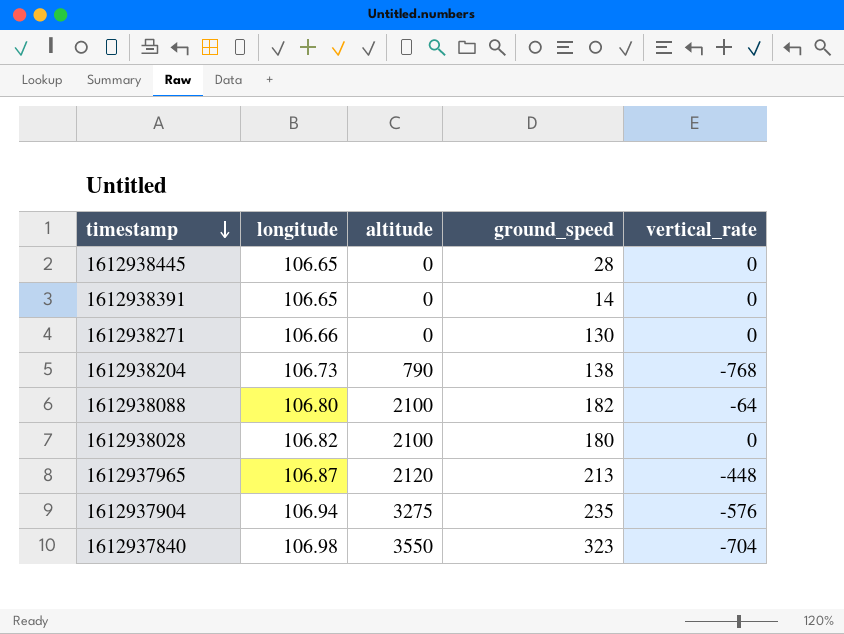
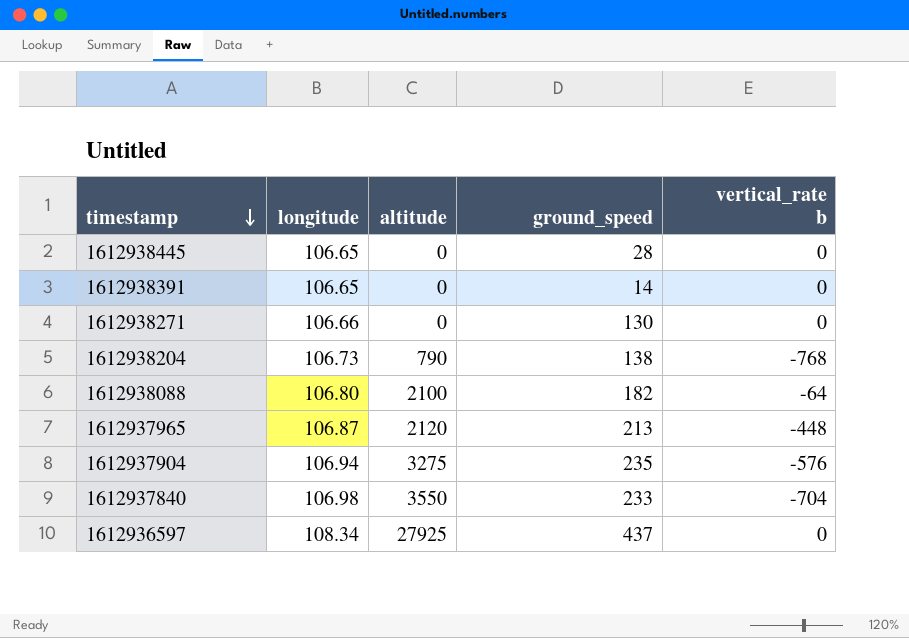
column name: vertical_rate -> vertical_rate b
row 1612938028: 106.82 | 2100 | 180 | 0 -> none
1612937840 | ground_speed: 323 -> 233
row 1612936597: none -> 108.34 | 27925 | 437 | 0

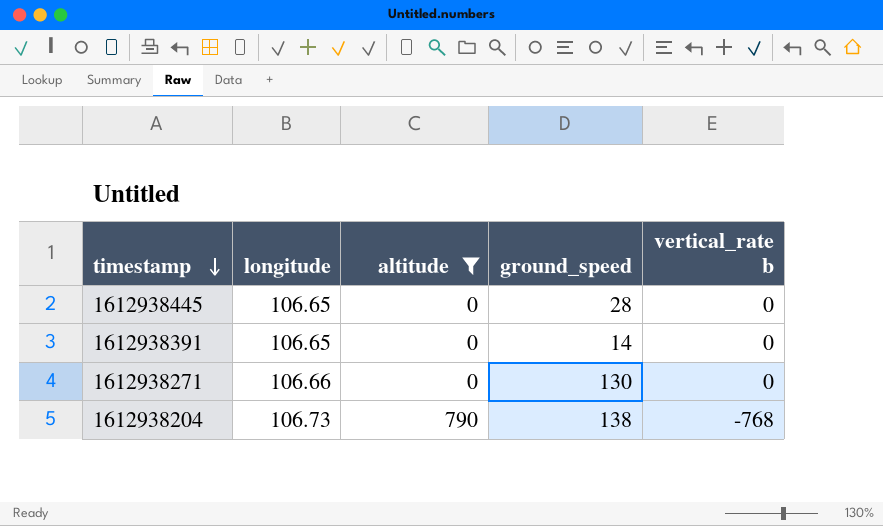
filter: none -> altitude <= 790

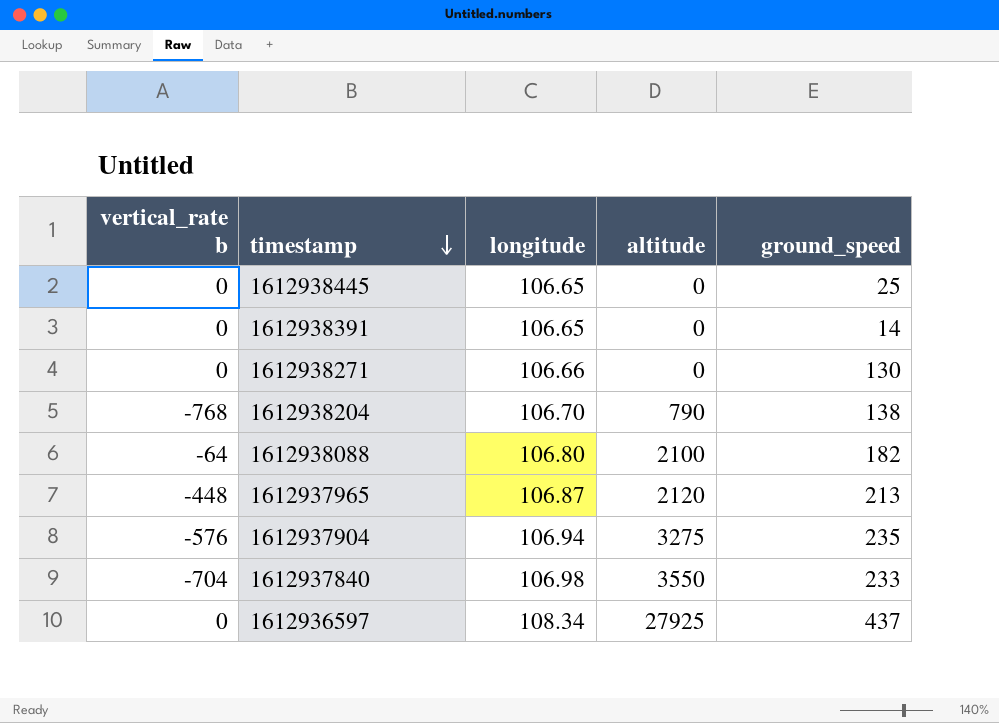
filter: altitude <= 790 -> none
column vertical_rate b | position: 5 -> 1
1612938445 | ground_speed: 28 -> 25
1612938204 | longitude: 106.73 -> 106.70

